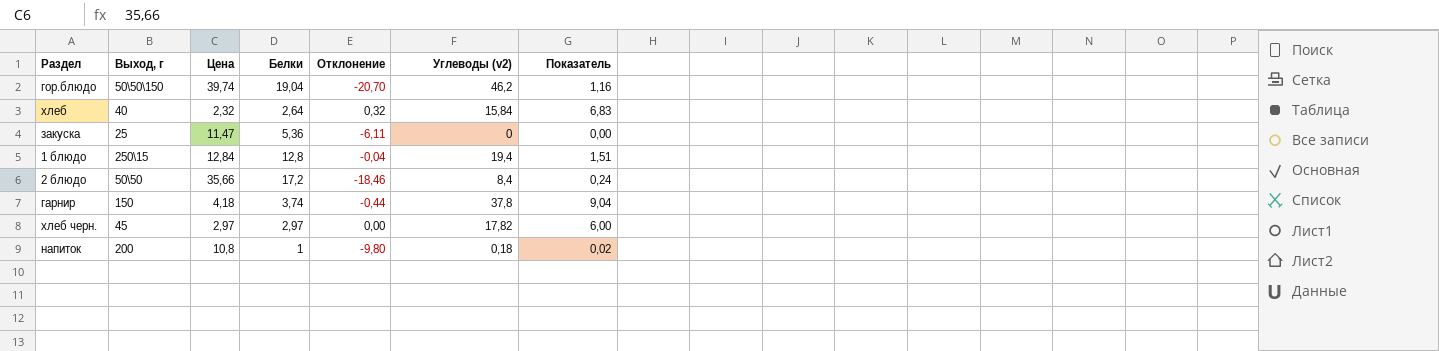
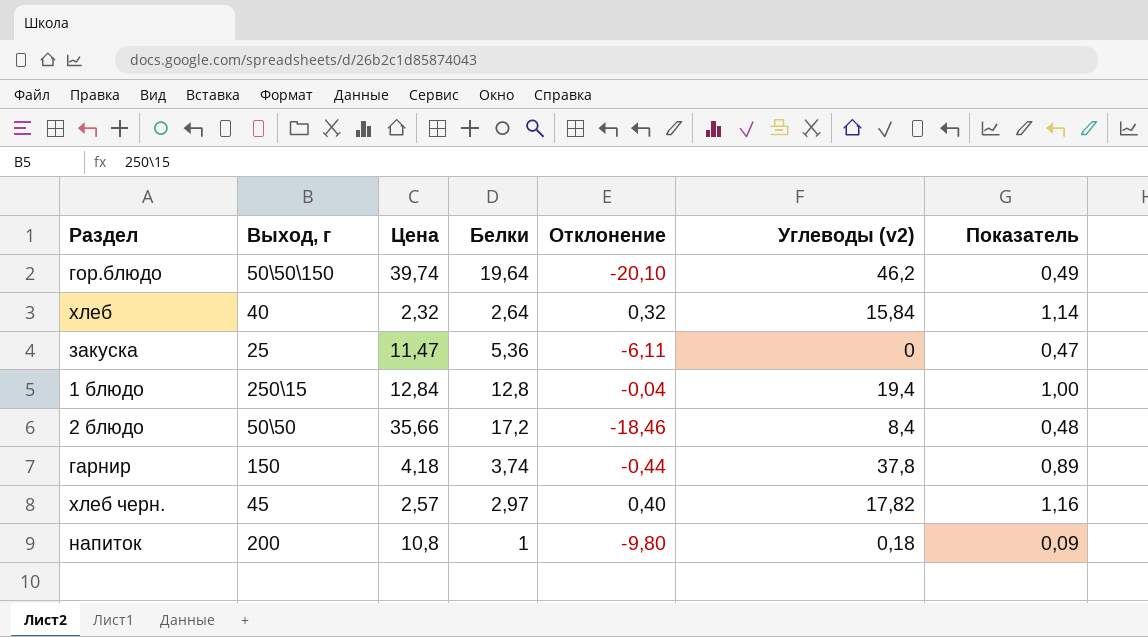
column Показатель | formula: [Углеводы (v2)] / [Цена] -> [Белки] / [Цена]
гор.блюдо | Белки: 19,04 -> 19,64
гор.блюдо | Отклонение: -20,70 -> -20,10
хлеб черн. | Цена: 2,97 -> 2,57
хлеб черн. | Отклонение: 0,00 -> 0,40

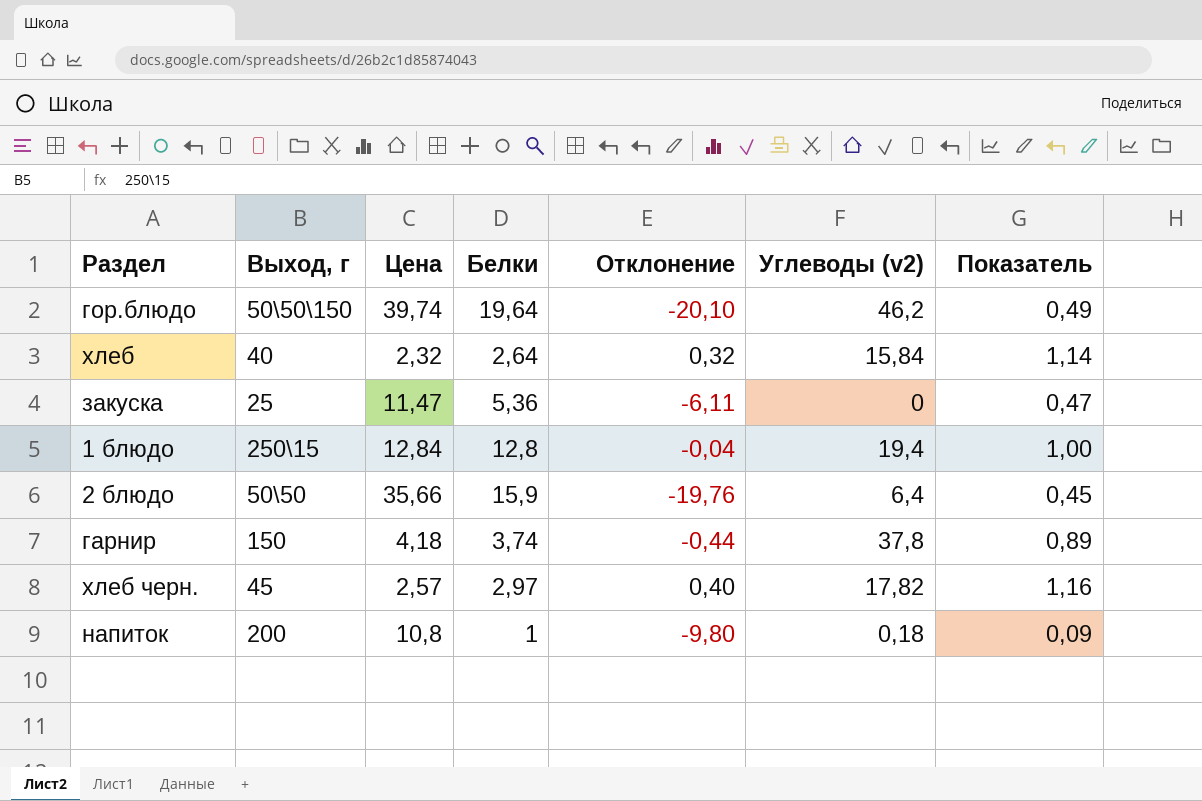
2 блюдо | Белки: 17,2 -> 15,9
2 блюдо | Отклонение: -18,46 -> -19,76
2 блюдо | Углеводы (v2): 8,4 -> 6,4
2 блюдо | Показатель: 0,48 -> 0,45

